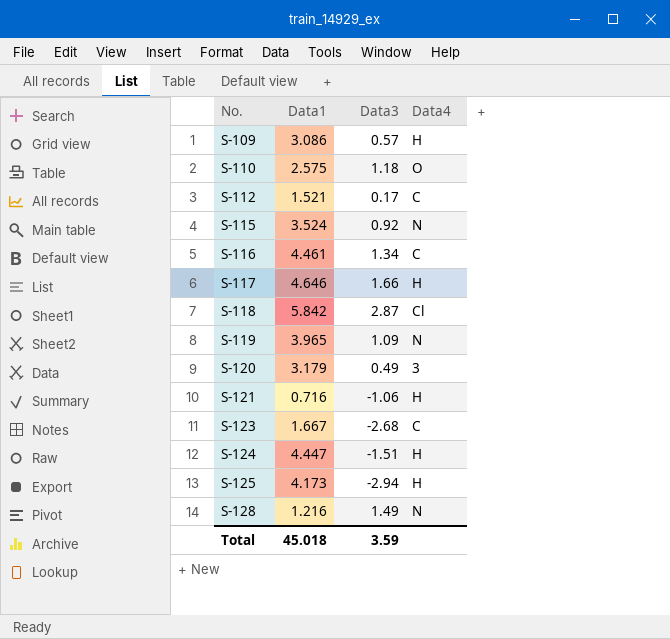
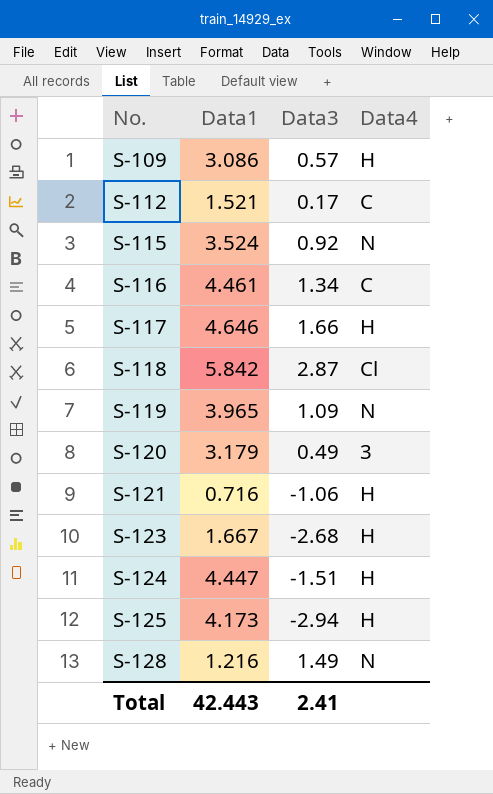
row S-110: 2.575 | 1.18 | O -> none
S-123 | Data4: C -> H
Total | Data1: 45.018 -> 42.443
Total | Data3: 3.59 -> 2.41

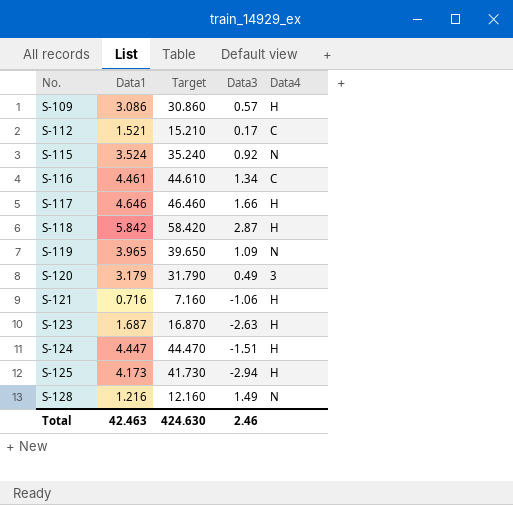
column Target | formula: none -> [Data1] * 10
S-118 | Data4: Cl -> H
S-123 | Data1: 1.667 -> 1.687
S-123 | Data3: -2.68 -> -2.63
Total | Data1: 42.443 -> 42.463
Total | Data3: 2.41 -> 2.46

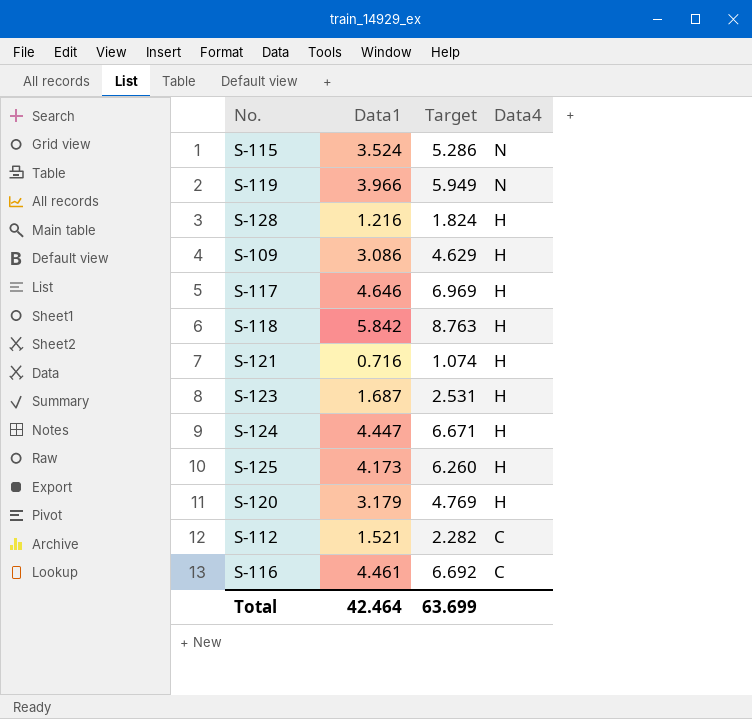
row order: No. ascending -> Data4 descending
column Data3 | position: 4 -> none
column Target | formula: [Data1] * 10 -> [Data1] * 1.5
S-119 | Data1: 3.965 -> 3.966
S-128 | Data4: N -> H
S-120 | Data4: 3 -> H
Total | Data1: 42.463 -> 42.464
Total | Target: 424.630 -> 63.699

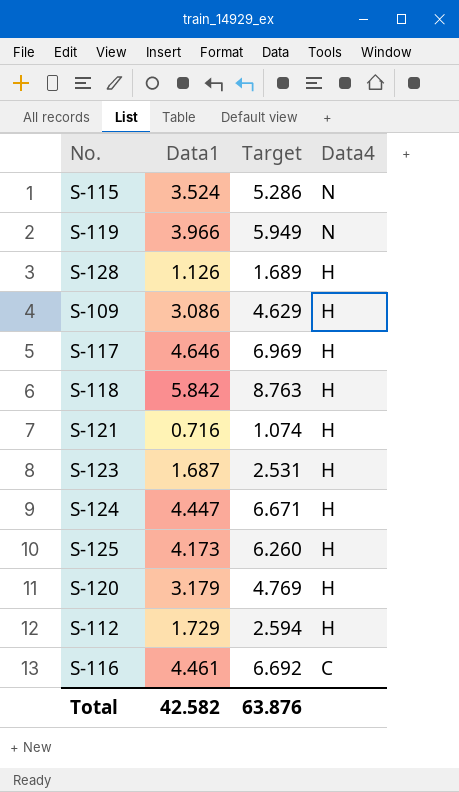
S-128 | Data1: 1.216 -> 1.126
S-128 | Target: 1.824 -> 1.689
S-112 | Data1: 1.521 -> 1.729
S-112 | Target: 2.282 -> 2.594
S-112 | Data4: C -> H
Total | Data1: 42.464 -> 42.582
Total | Target: 63.699 -> 63.876

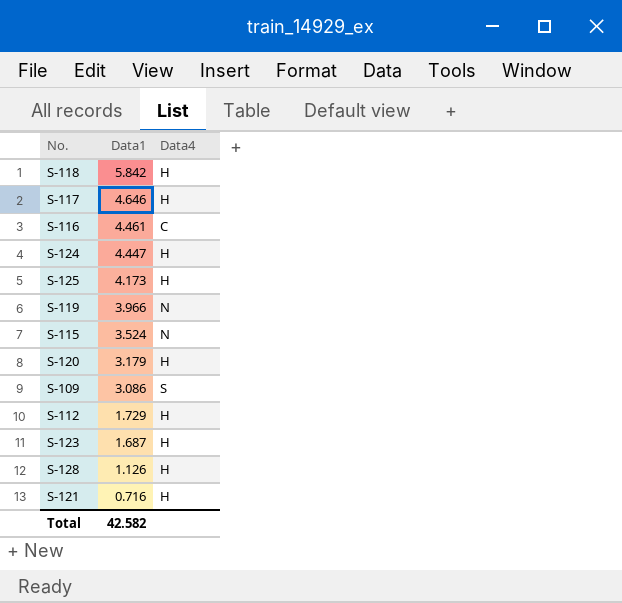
row order: Data4 descending -> Data1 descending
column Target | formula: [Data1] * 1.5 -> none
S-109 | Data4: H -> S

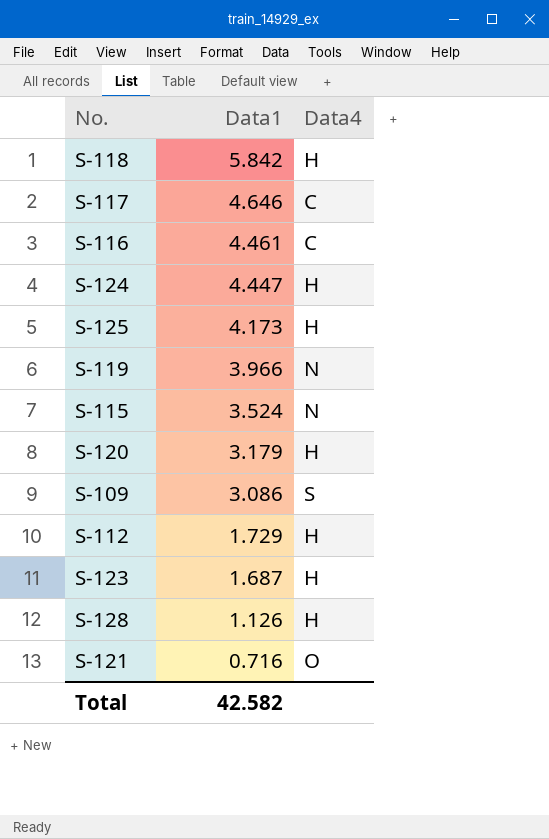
S-117 | Data4: H -> C
S-121 | Data4: H -> O

